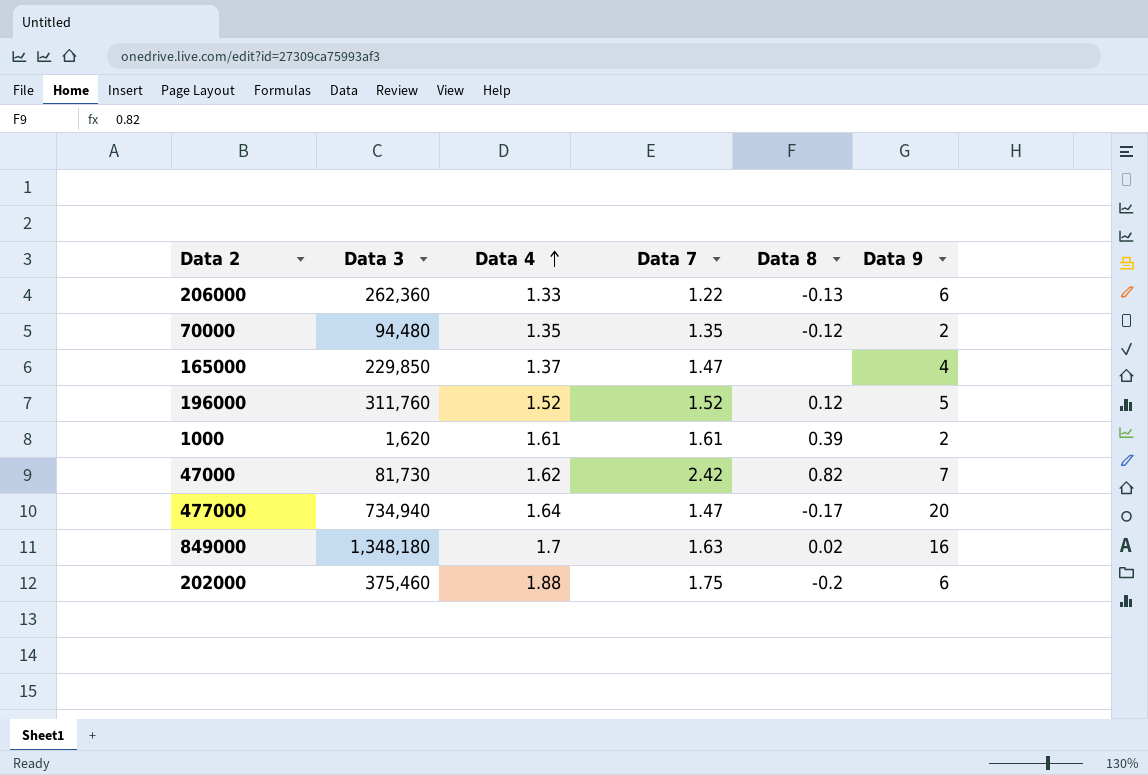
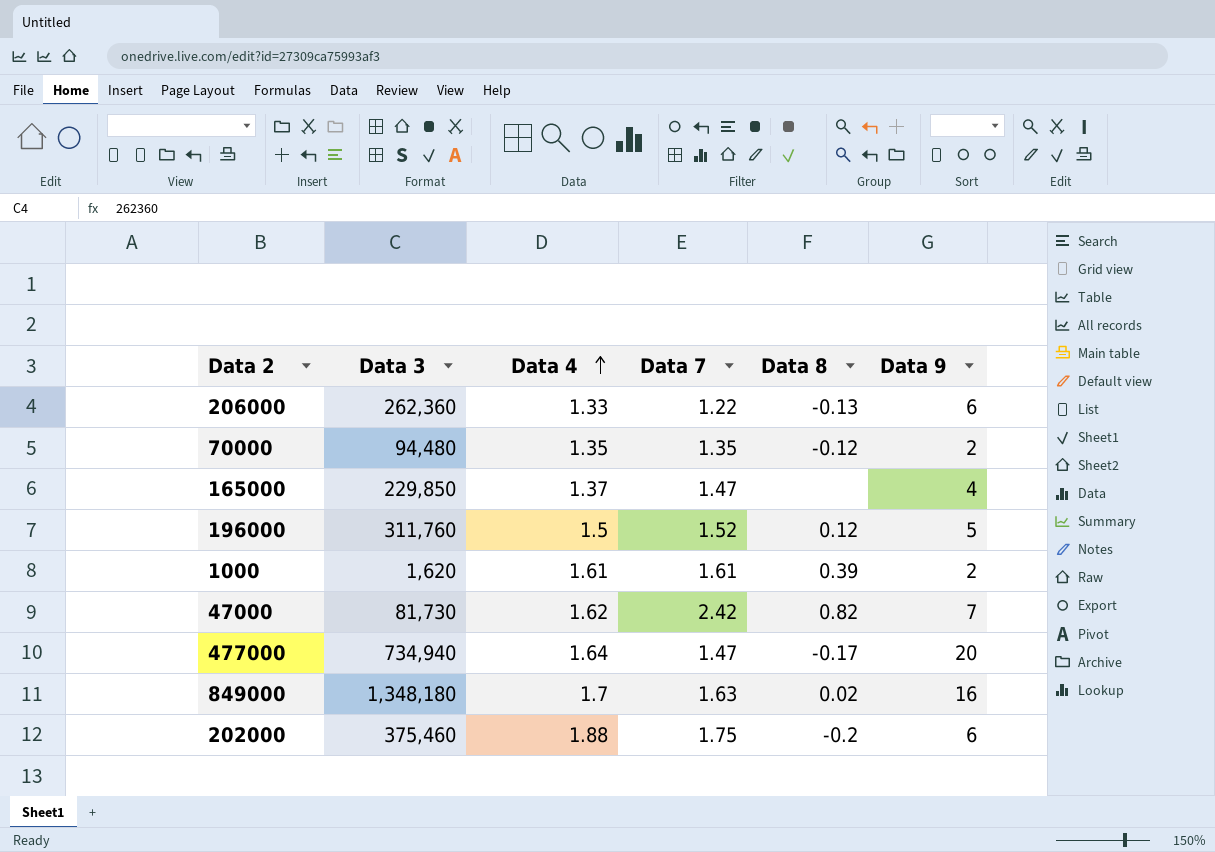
196000 | Data 4: 1.52 -> 1.5

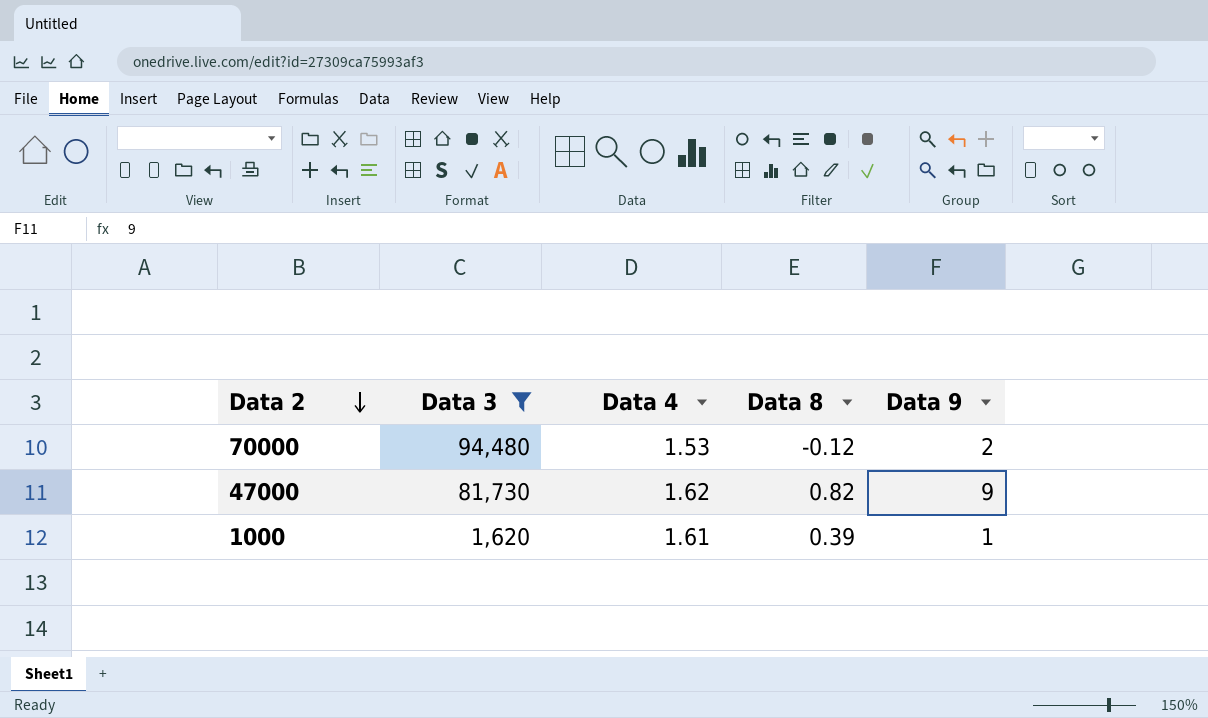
filter: none -> Data 3 <= 94,480
row order: Data 4 ascending -> Data 2 descending
column Data 7 | position: 4 -> none
70000 | Data 4: 1.35 -> 1.53
47000 | Data 9: 7 -> 9
1000 | Data 9: 2 -> 1

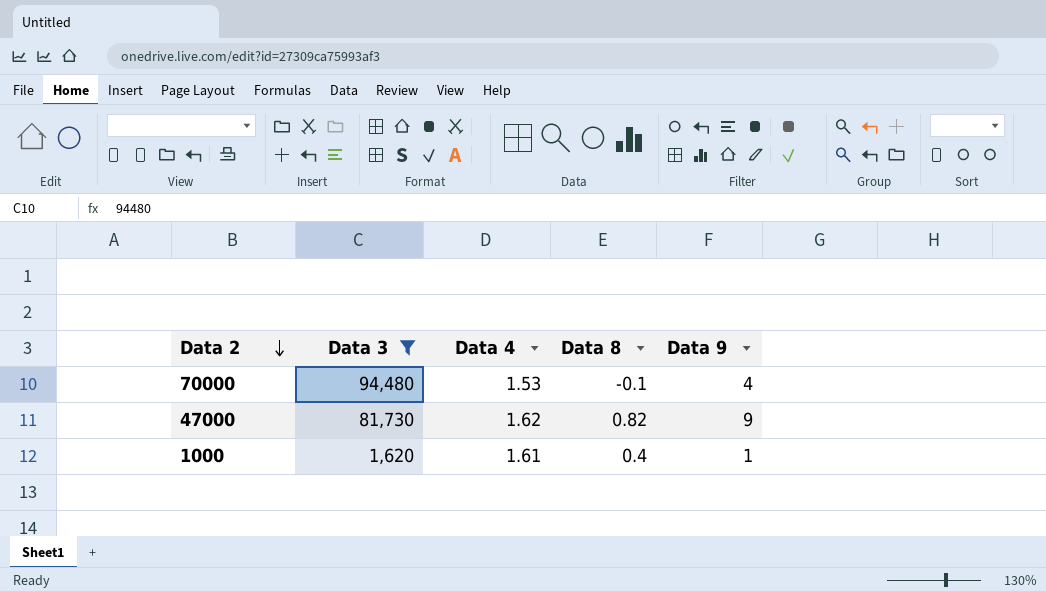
70000 | Data 8: -0.12 -> -0.1
70000 | Data 9: 2 -> 4
1000 | Data 8: 0.39 -> 0.4

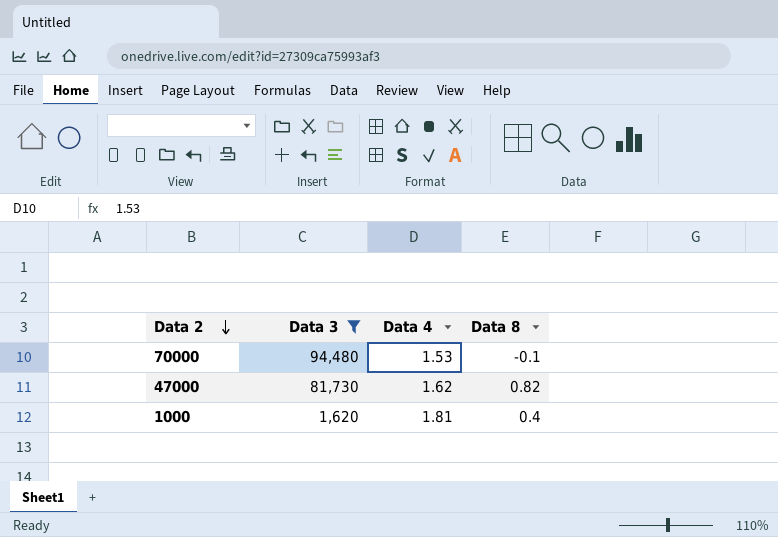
column Data 9 | position: 5 -> none
1000 | Data 4: 1.61 -> 1.81

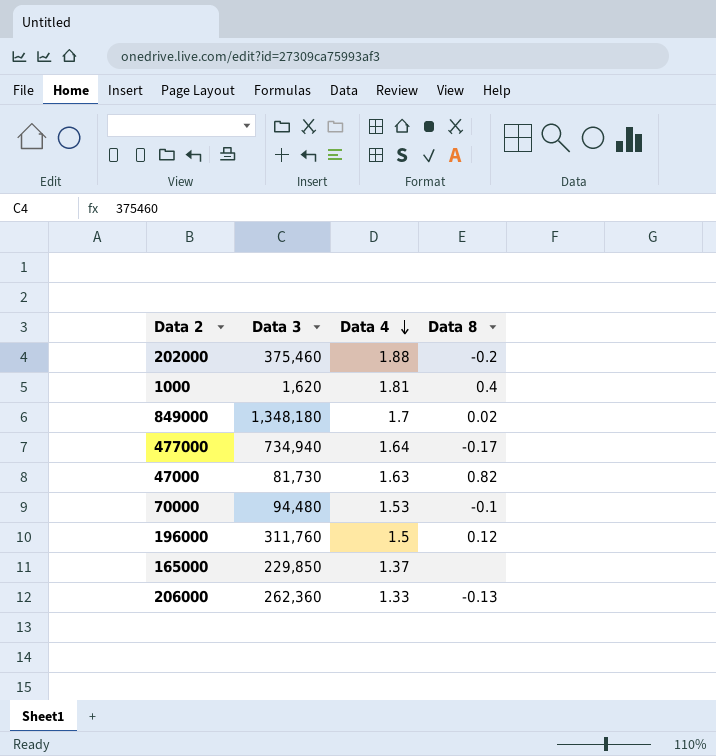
filter: Data 3 <= 94,480 -> none
row order: Data 2 descending -> Data 4 descending
47000 | Data 4: 1.62 -> 1.63

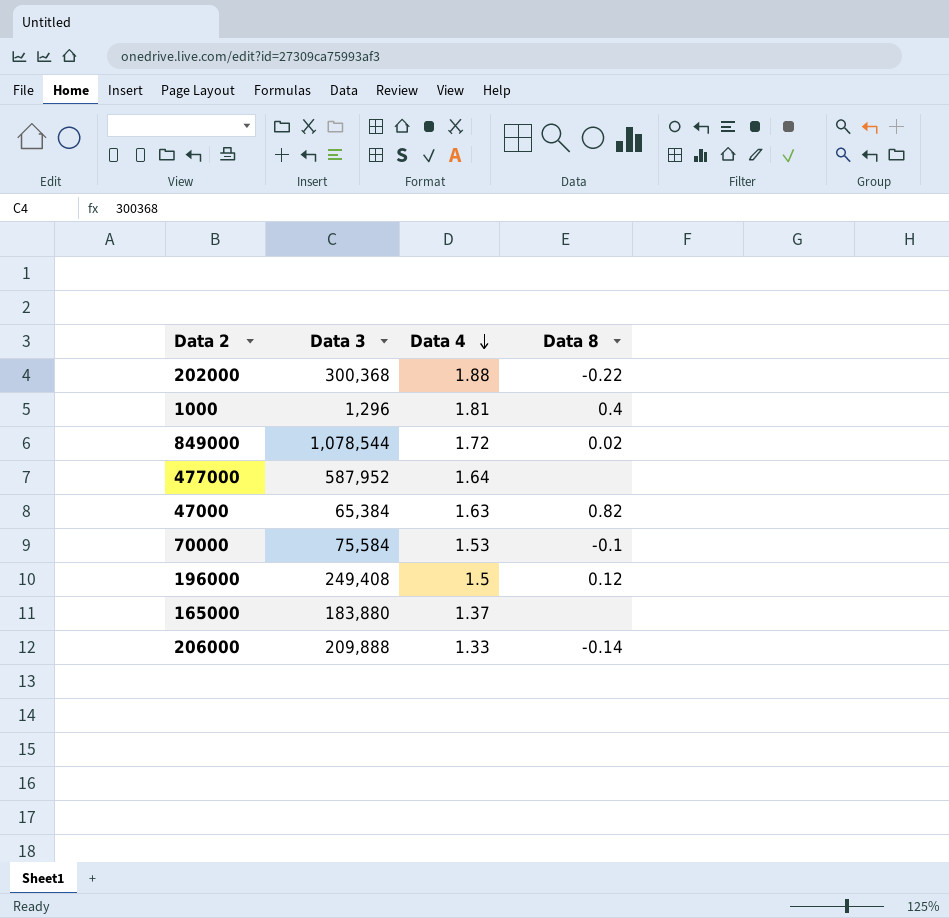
202000 | Data 3: 375,460 -> 300,368
202000 | Data 8: -0.2 -> -0.22
1000 | Data 3: 1,620 -> 1,296
849000 | Data 3: 1,348,180 -> 1,078,544
849000 | Data 4: 1.7 -> 1.72
477000 | Data 3: 734,940 -> 587,952
477000 | Data 8: -0.17 -> none
47000 | Data 3: 81,730 -> 65,384
70000 | Data 3: 94,480 -> 75,584
196000 | Data 3: 311,760 -> 249,408
165000 | Data 3: 229,850 -> 183,880
206000 | Data 3: 262,360 -> 209,888
206000 | Data 8: -0.13 -> -0.14

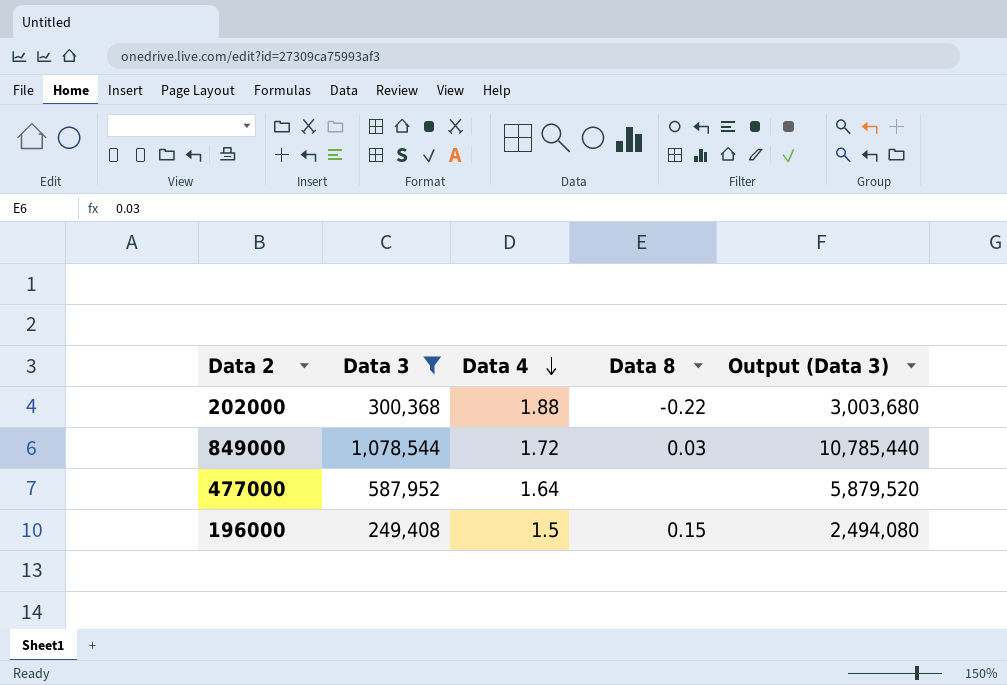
filter: none -> Data 3 >= 249,408
column Output (Data 3) | formula: none -> [Data 3] * 10
849000 | Data 8: 0.02 -> 0.03
196000 | Data 8: 0.12 -> 0.15

